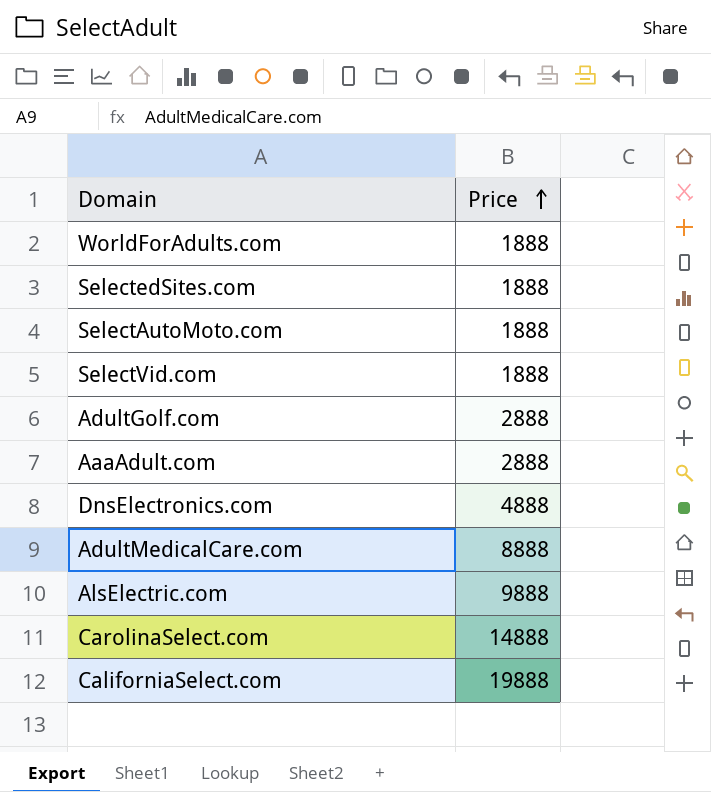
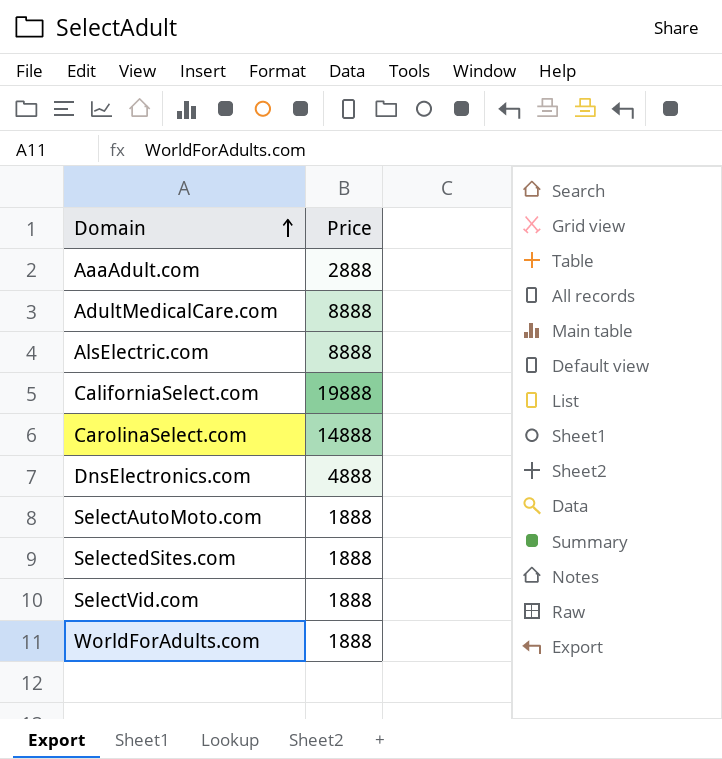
row order: Price ascending -> Domain ascending
row AdultGolf.com: 2888 -> none
AlsElectric.com | Price: 9888 -> 8888

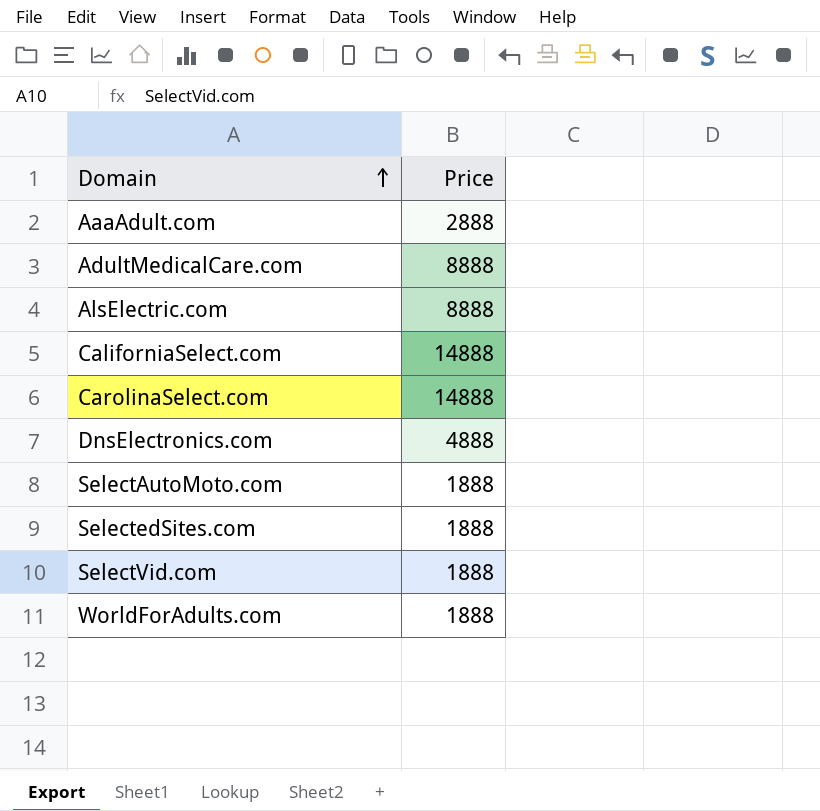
CaliforniaSelect.com | Price: 19888 -> 14888

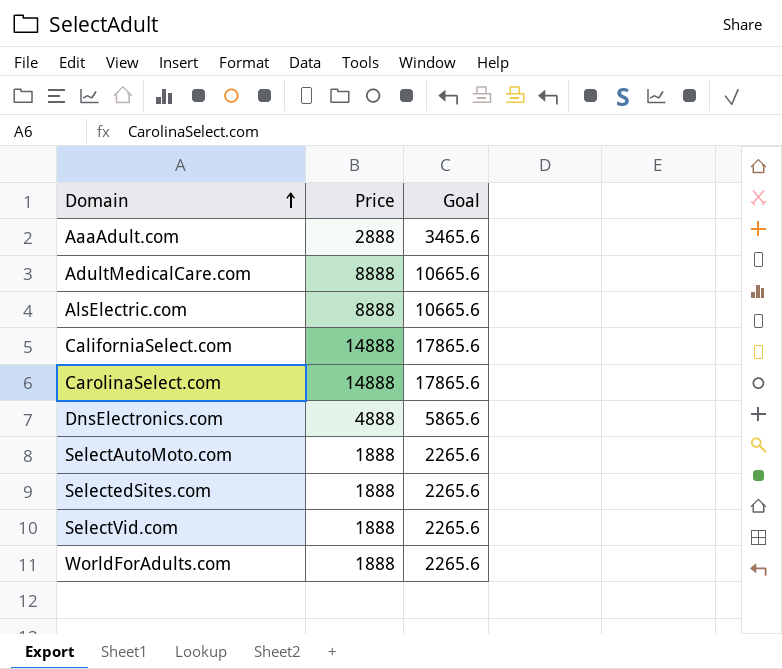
column Goal | formula: none -> [Price] * 1.2

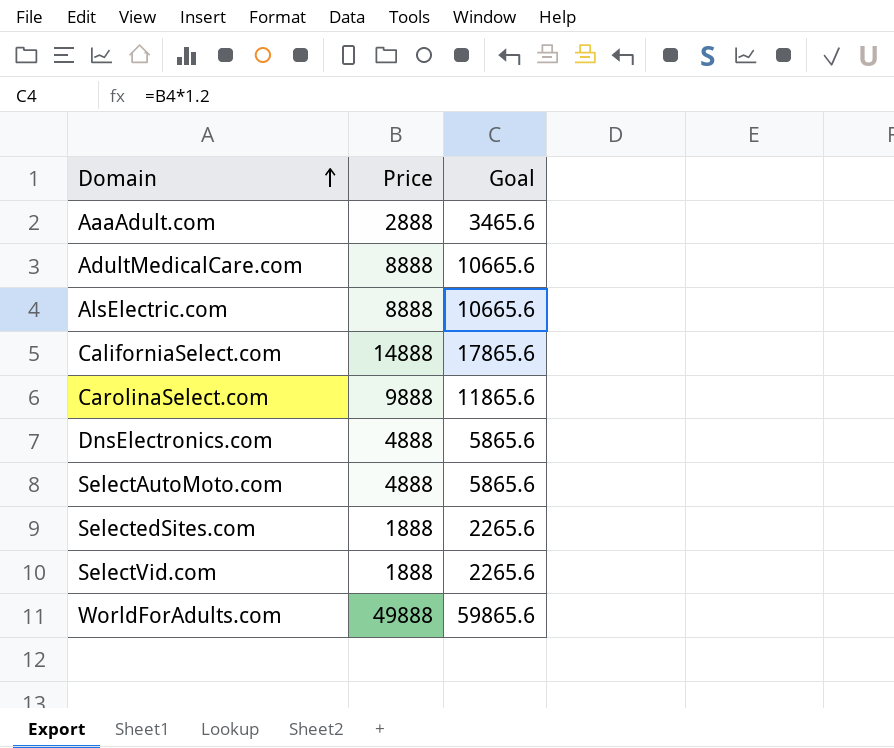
CarolinaSelect.com | Price: 14888 -> 9888
CarolinaSelect.com | Goal: 17865.6 -> 11865.6
SelectAutoMoto.com | Price: 1888 -> 4888
SelectAutoMoto.com | Goal: 2265.6 -> 5865.6
WorldForAdults.com | Price: 1888 -> 49888
WorldForAdults.com | Goal: 2265.6 -> 59865.6

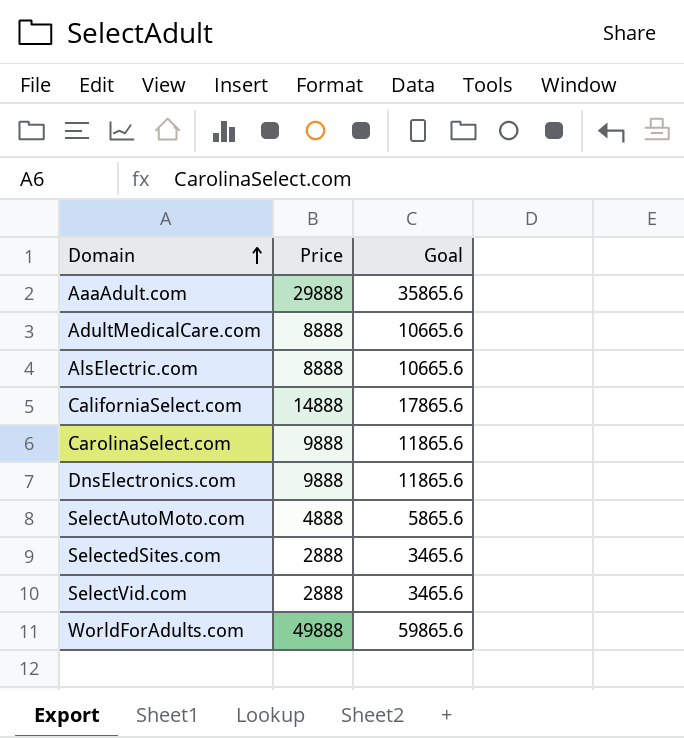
AaaAdult.com | Price: 2888 -> 29888
AaaAdult.com | Goal: 3465.6 -> 35865.6
DnsElectronics.com | Price: 4888 -> 9888
DnsElectronics.com | Goal: 5865.6 -> 11865.6
SelectedSites.com | Price: 1888 -> 2888
SelectedSites.com | Goal: 2265.6 -> 3465.6
SelectVid.com | Price: 1888 -> 2888
SelectVid.com | Goal: 2265.6 -> 3465.6

